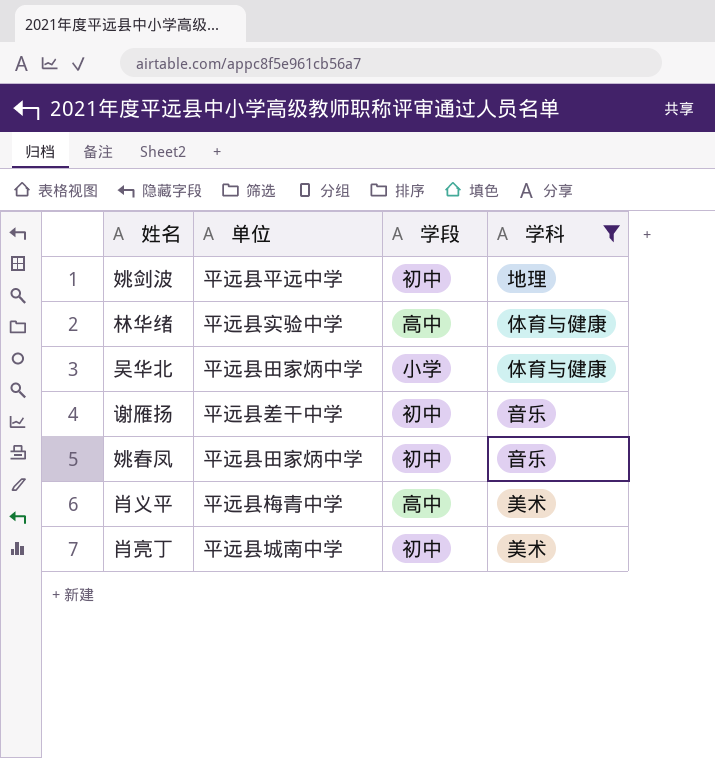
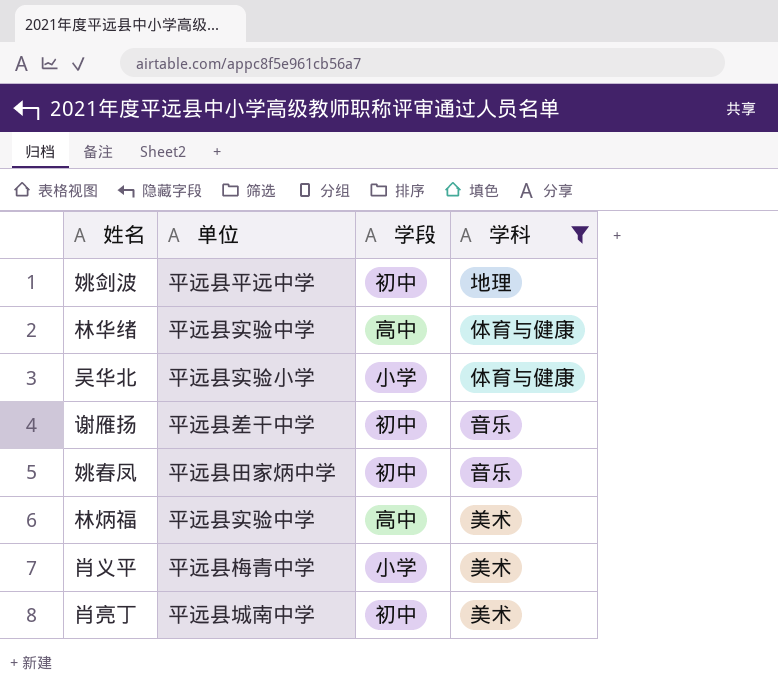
吴华北 | 单位: 平远县田家炳中学 -> 平远县实验小学
row 林炳福: none -> 平远县实验中学 | 高中 | 美术
肖义平 | 学段: 高中 -> 小学

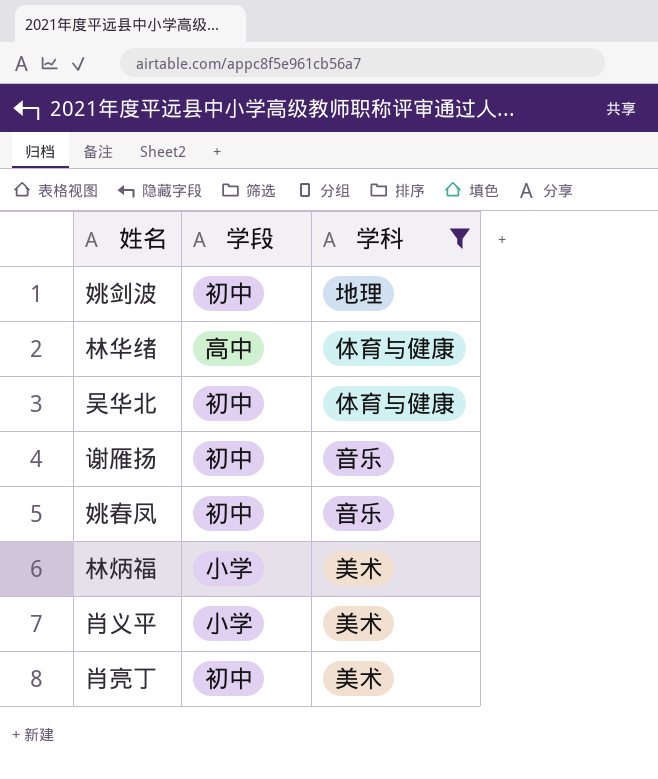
column 单位 | position: 2 -> none
吴华北 | 学段: 小学 -> 初中
林炳福 | 学段: 高中 -> 小学

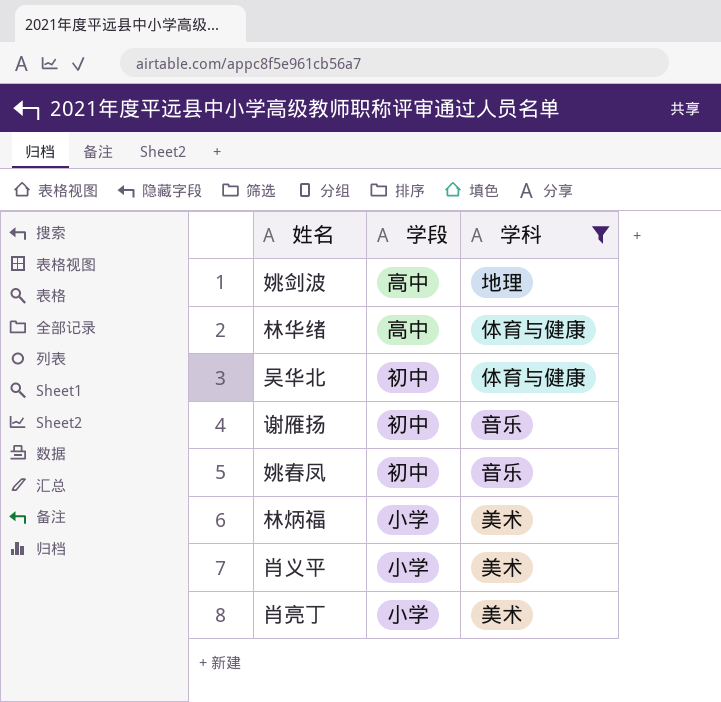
姚剑波 | 学段: 初中 -> 高中
肖亮丁 | 学段: 初中 -> 小学

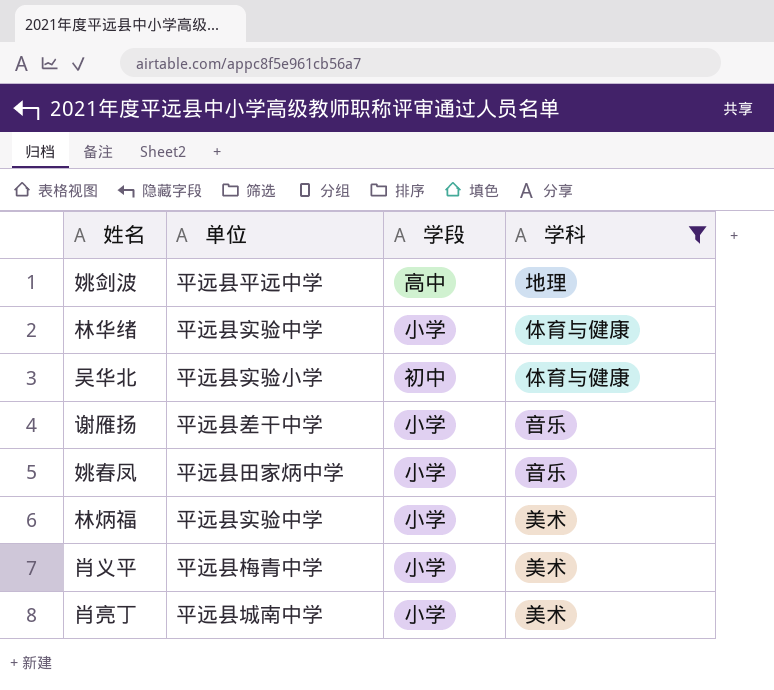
column 单位 | position: none -> 2
林华绪 | 学段: 高中 -> 小学
谢雁扬 | 学段: 初中 -> 小学
姚春凤 | 学段: 初中 -> 小学

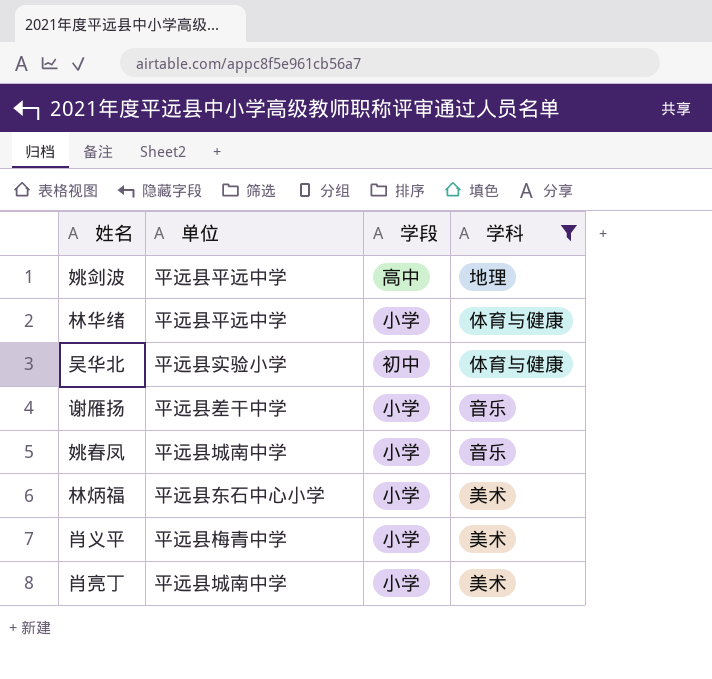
林华绪 | 单位: 平远县实验中学 -> 平远县平远中学
姚春凤 | 单位: 平远县田家炳中学 -> 平远县城南中学
林炳福 | 单位: 平远县实验中学 -> 平远县东石中心小学

